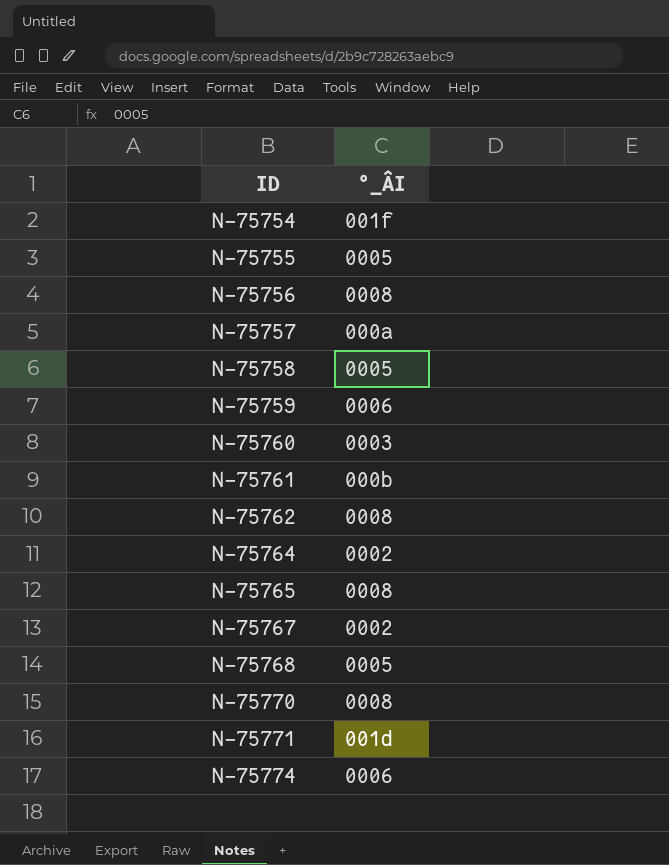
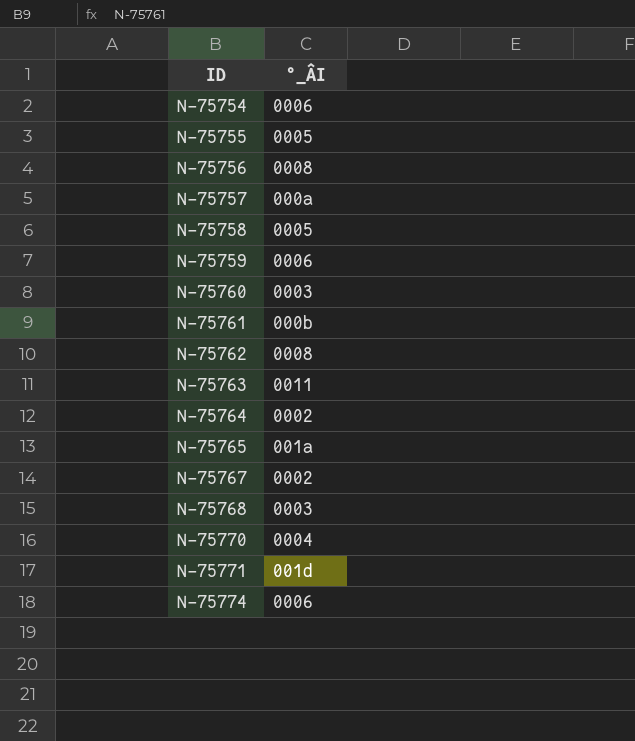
N-75754 | °_ÂI: 001f -> 0006
row N-75763: none -> 0011
N-75765 | °_ÂI: 0008 -> 001a
N-75768 | °_ÂI: 0005 -> 0003
N-75770 | °_ÂI: 0008 -> 0004

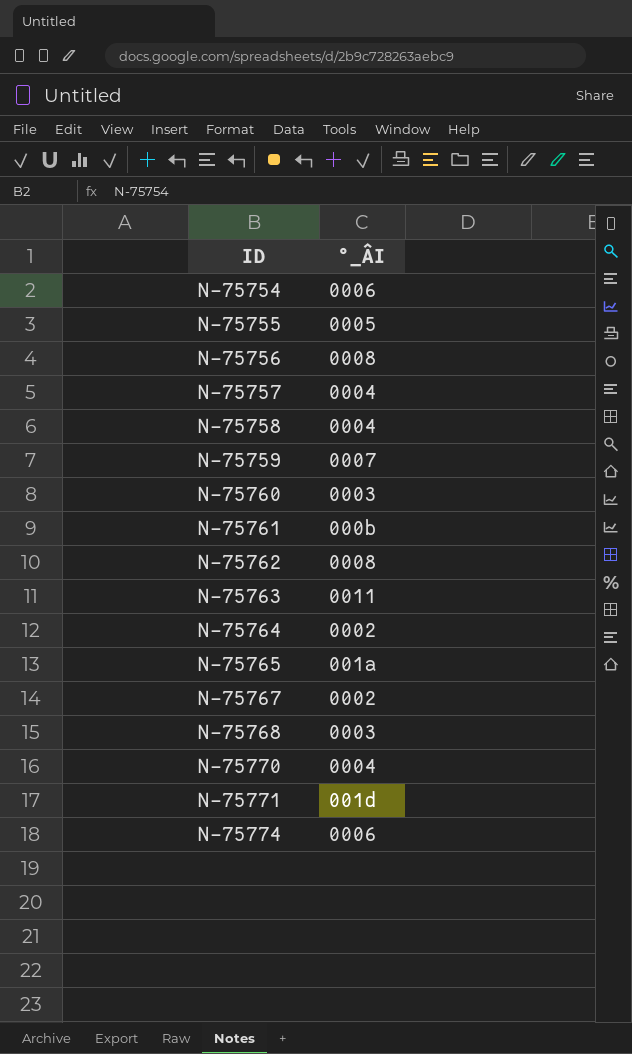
N-75757 | °_ÂI: 000a -> 0004
N-75758 | °_ÂI: 0005 -> 0004
N-75759 | °_ÂI: 0006 -> 0007

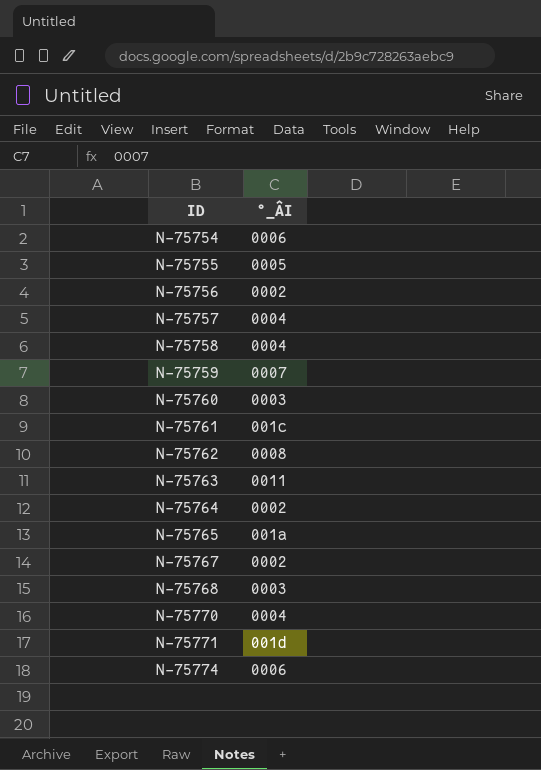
N-75756 | °_ÂI: 0008 -> 0002
N-75761 | °_ÂI: 000b -> 001c

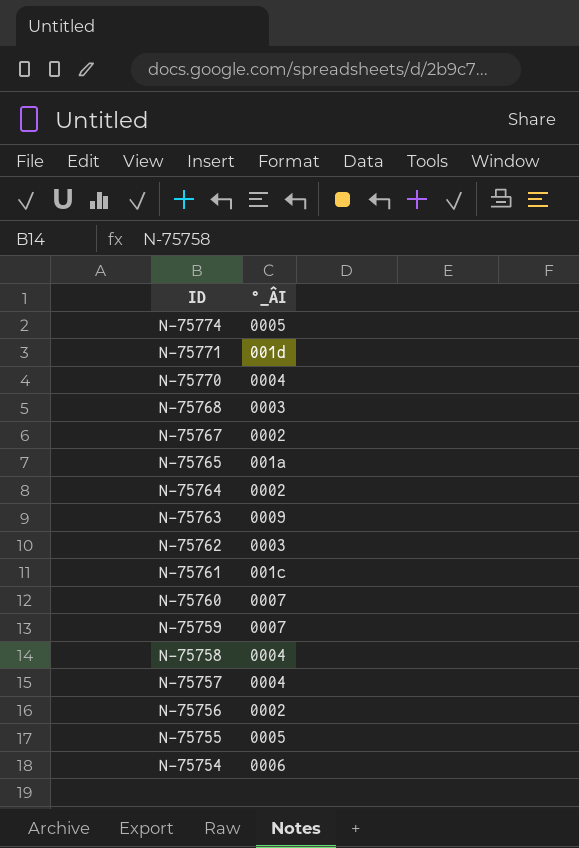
row order: ID ascending -> ID descending
N-75774 | °_ÂI: 0006 -> 0005
N-75763 | °_ÂI: 0011 -> 0009
N-75762 | °_ÂI: 0008 -> 0003
N-75760 | °_ÂI: 0003 -> 0007

